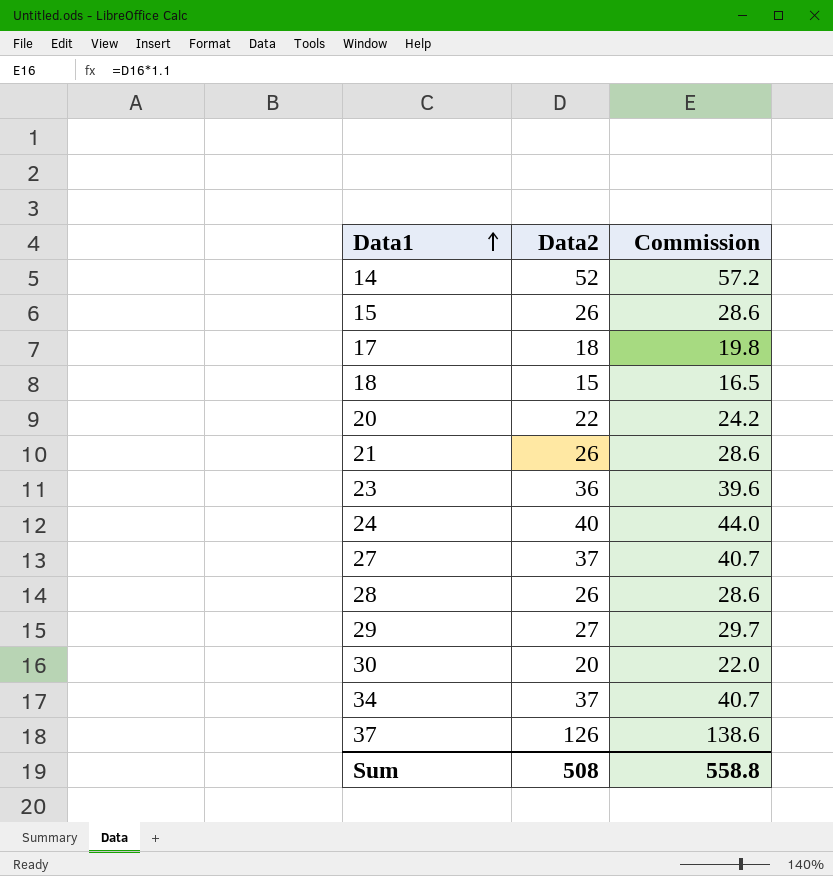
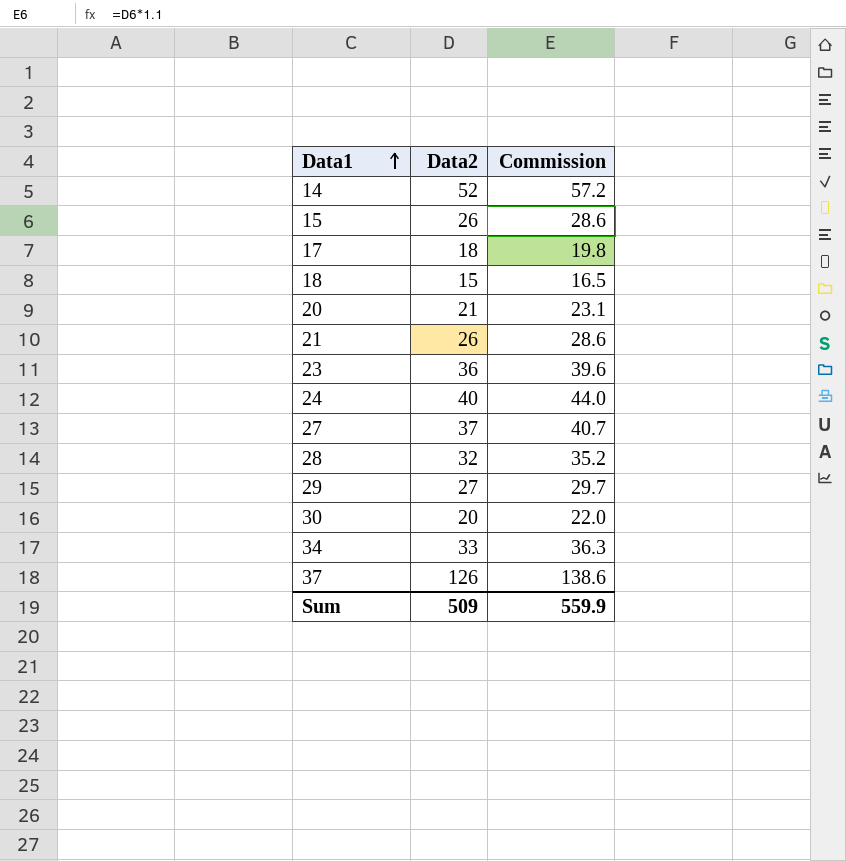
20 | Data2: 22 -> 21
20 | Commission: 24.2 -> 23.1
28 | Data2: 26 -> 32
28 | Commission: 28.6 -> 35.2
34 | Data2: 37 -> 33
34 | Commission: 40.7 -> 36.3
Sum | Data2: 508 -> 509
Sum | Commission: 558.8 -> 559.9

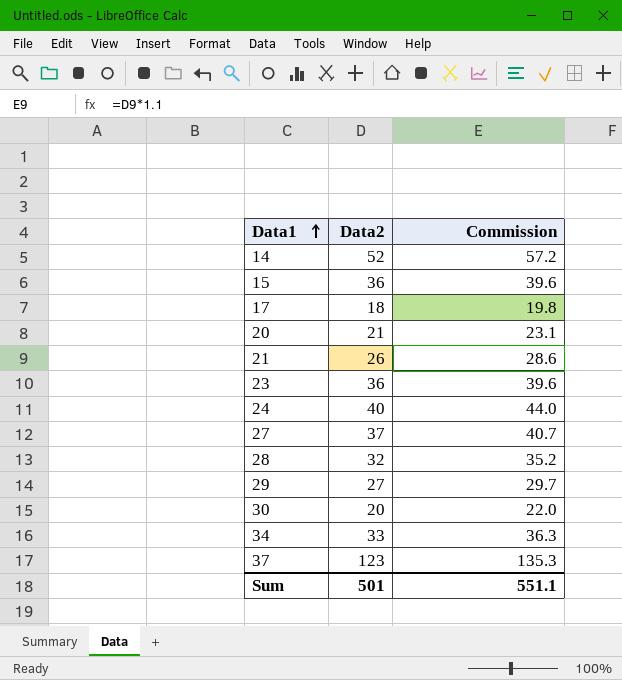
row 18: 15 | 16.5 -> none
15 | Data2: 26 -> 36
15 | Commission: 28.6 -> 39.6
37 | Data2: 126 -> 123
37 | Commission: 138.6 -> 135.3
Sum | Data2: 509 -> 501
Sum | Commission: 559.9 -> 551.1

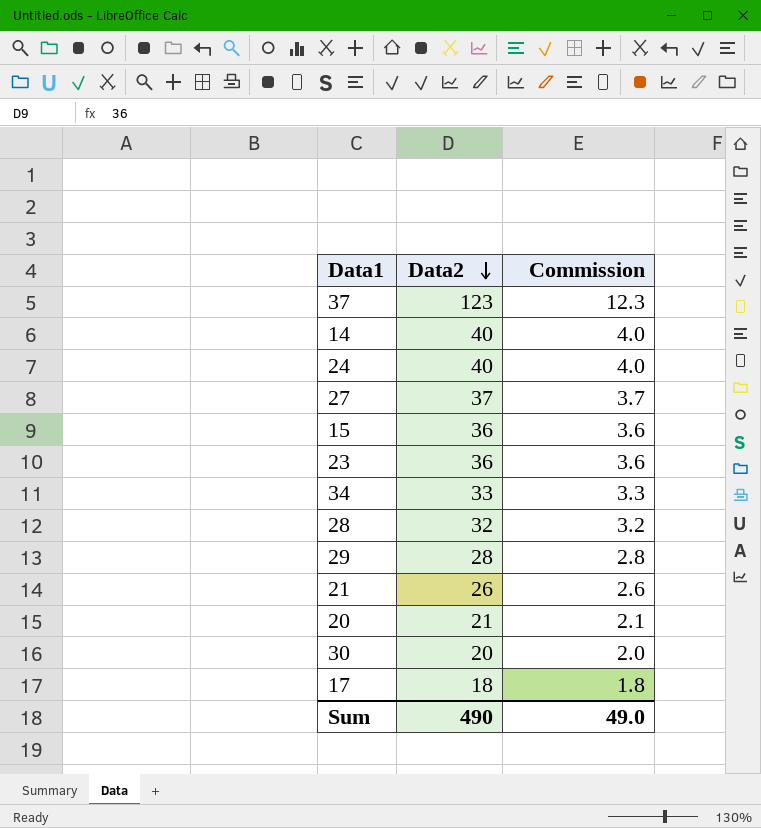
row order: Data1 ascending -> Data2 descending
column Commission | formula: [Data2] * 1.1 -> [Data2] * 0.1
14 | Data2: 52 -> 40
29 | Data2: 27 -> 28
Sum | Data2: 501 -> 490
Sum | Commission: 551.1 -> 49.0

